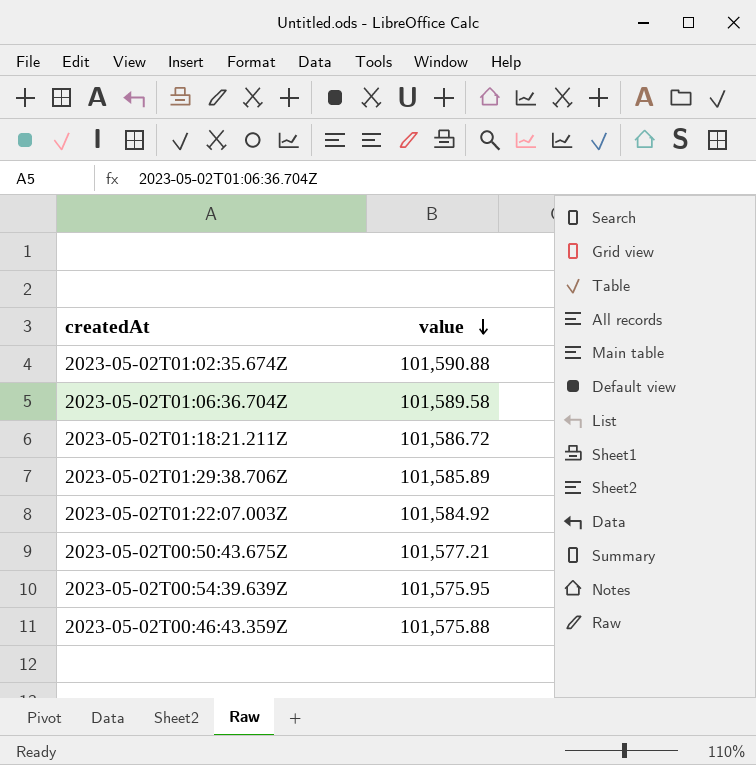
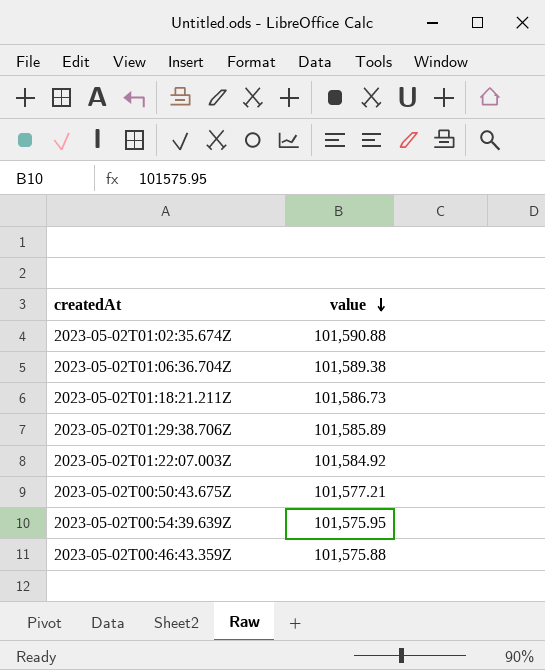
2023-05-02T01:06:36.704Z | value: 101,589.58 -> 101,589.38
2023-05-02T01:18:21.211Z | value: 101,586.72 -> 101,586.73

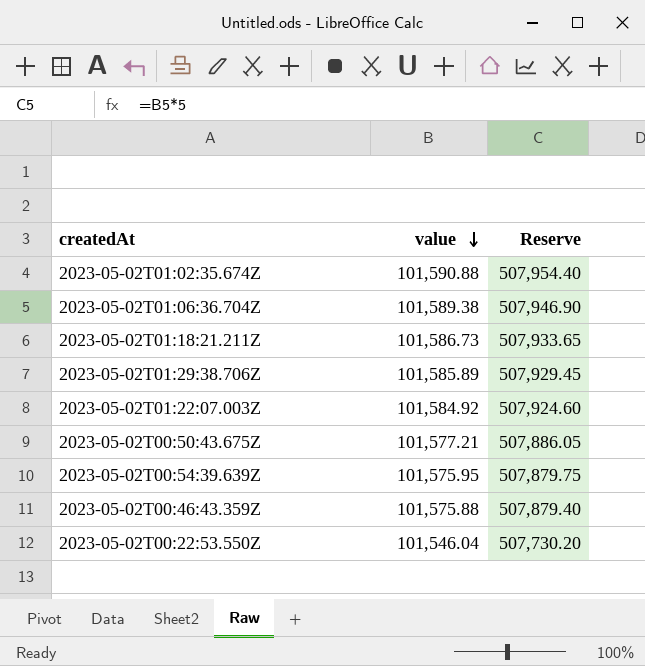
column Reserve | formula: none -> [value] * 5
row 2023-05-02T00:22:53.550Z: none -> 101,546.04 | 507,730.20

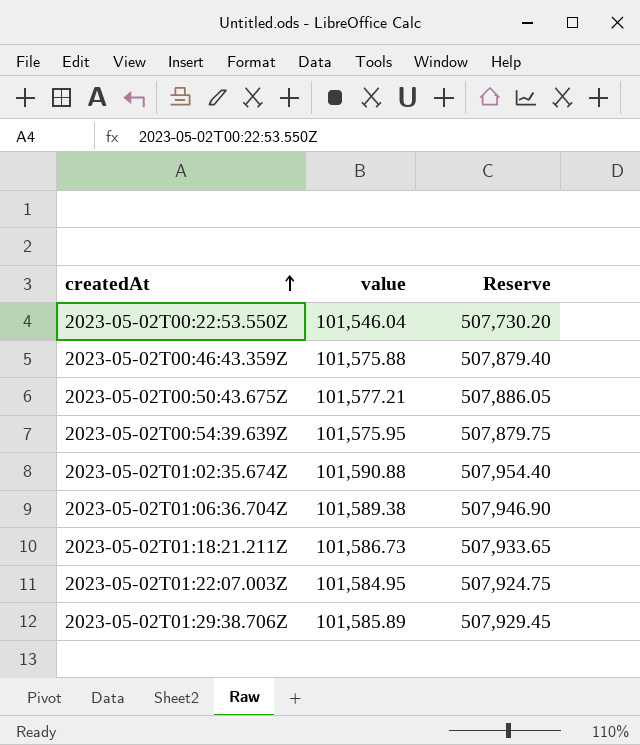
row order: value descending -> createdAt ascending
2023-05-02T01:22:07.003Z | value: 101,584.92 -> 101,584.95
2023-05-02T01:22:07.003Z | Reserve: 507,924.60 -> 507,924.75

